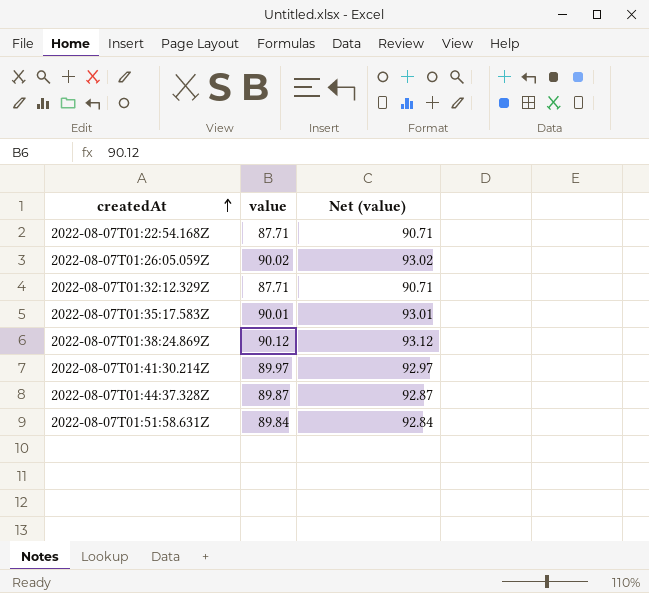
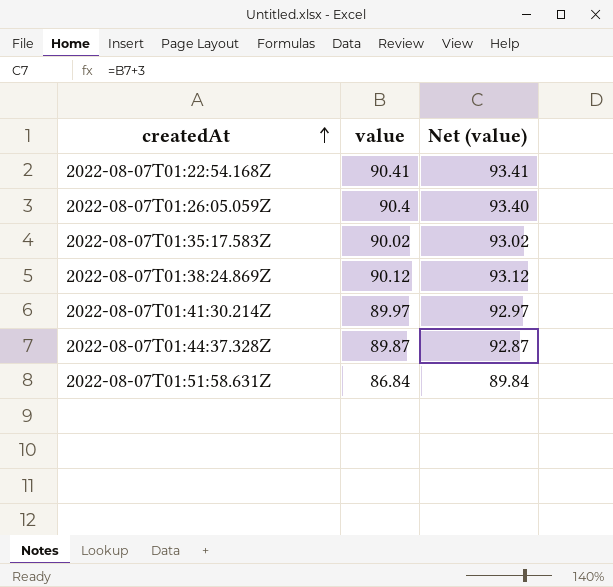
row 2022-08-07T01:32:12.329Z: 87.71 | 90.71 -> none
2022-08-07T01:22:54.168Z | value: 87.71 -> 90.41
2022-08-07T01:22:54.168Z | Net (value): 90.71 -> 93.41
2022-08-07T01:26:05.059Z | value: 90.02 -> 90.4
2022-08-07T01:26:05.059Z | Net (value): 93.02 -> 93.40
2022-08-07T01:35:17.583Z | value: 90.01 -> 90.02
2022-08-07T01:35:17.583Z | Net (value): 93.01 -> 93.02
2022-08-07T01:51:58.631Z | value: 89.84 -> 86.84
2022-08-07T01:51:58.631Z | Net (value): 92.84 -> 89.84

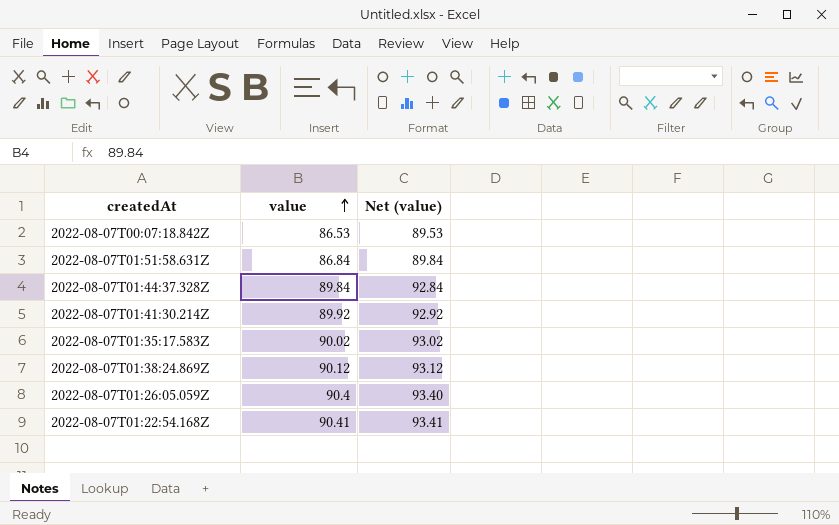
row order: createdAt ascending -> value ascending
row 2022-08-07T00:07:18.842Z: none -> 86.53 | 89.53
2022-08-07T01:44:37.328Z | value: 89.87 -> 89.84
2022-08-07T01:44:37.328Z | Net (value): 92.87 -> 92.84
2022-08-07T01:41:30.214Z | value: 89.97 -> 89.92
2022-08-07T01:41:30.214Z | Net (value): 92.97 -> 92.92

